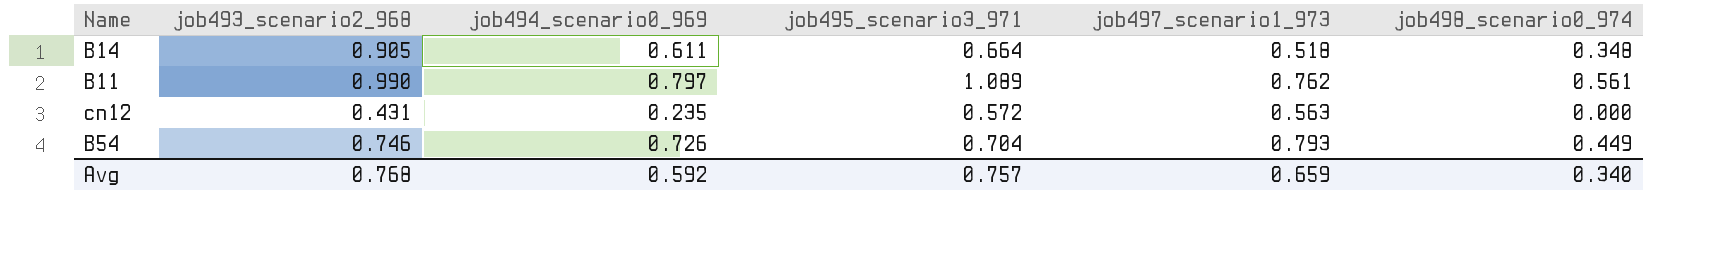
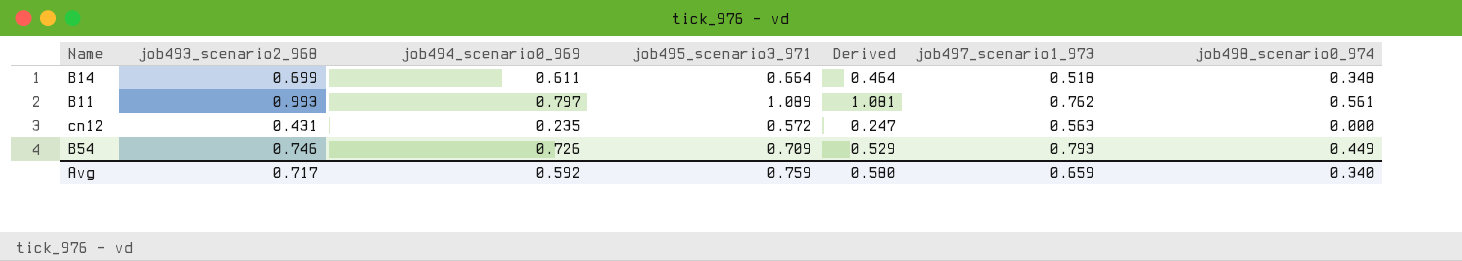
column Derived | formula: none -> [job493_scenario2_968] * [job495_scenario3_971]
B14 | job493_scenario2_968: 0.905 -> 0.699
B11 | job493_scenario2_968: 0.990 -> 0.993
B54 | job495_scenario3_971: 0.704 -> 0.709
Avg | job493_scenario2_968: 0.768 -> 0.717
Avg | job495_scenario3_971: 0.757 -> 0.759

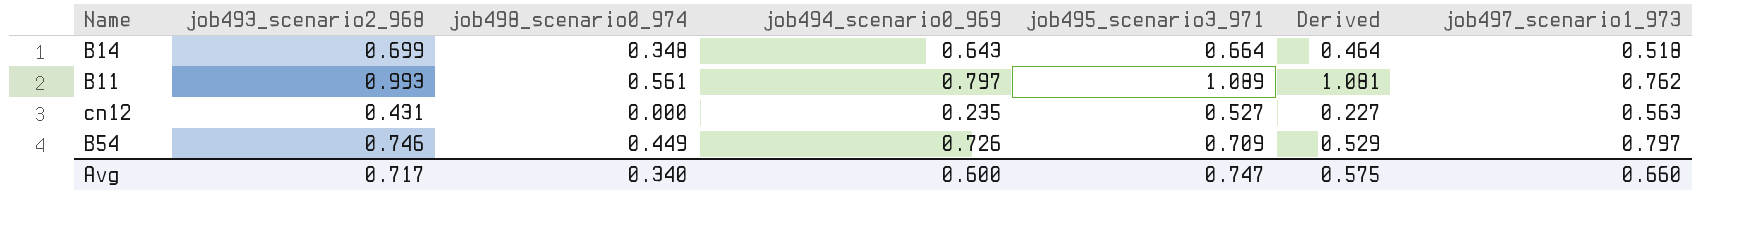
column job498_scenario0_974 | position: 7 -> 3
B14 | job494_scenario0_969: 0.611 -> 0.643
cn12 | job495_scenario3_971: 0.572 -> 0.527
cn12 | Derived: 0.247 -> 0.227
B54 | job497_scenario1_973: 0.793 -> 0.797
Avg | job494_scenario0_969: 0.592 -> 0.600
Avg | job495_scenario3_971: 0.759 -> 0.747
Avg | Derived: 0.580 -> 0.575
Avg | job497_scenario1_973: 0.659 -> 0.660

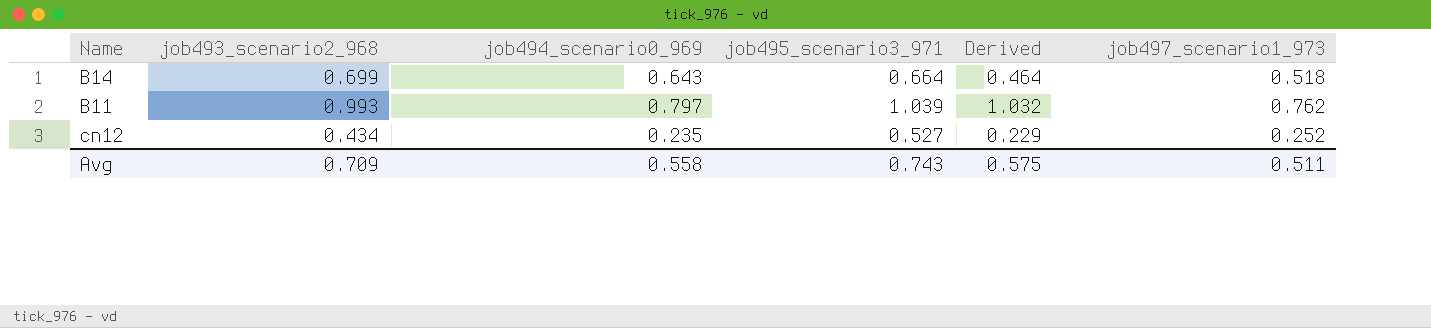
column job498_scenario0_974 | position: 3 -> none
row B54: 0.746 | 0.449 | 0.726 | 0.709 | 0.529 | 0.797 -> none
B11 | job495_scenario3_971: 1.089 -> 1.039
B11 | Derived: 1.081 -> 1.032
cn12 | job493_scenario2_968: 0.431 -> 0.434
cn12 | Derived: 0.227 -> 0.229
cn12 | job497_scenario1_973: 0.563 -> 0.252
Avg | job493_scenario2_968: 0.717 -> 0.709
Avg | job494_scenario0_969: 0.600 -> 0.558
Avg | job495_scenario3_971: 0.747 -> 0.743
Avg | job497_scenario1_973: 0.660 -> 0.511

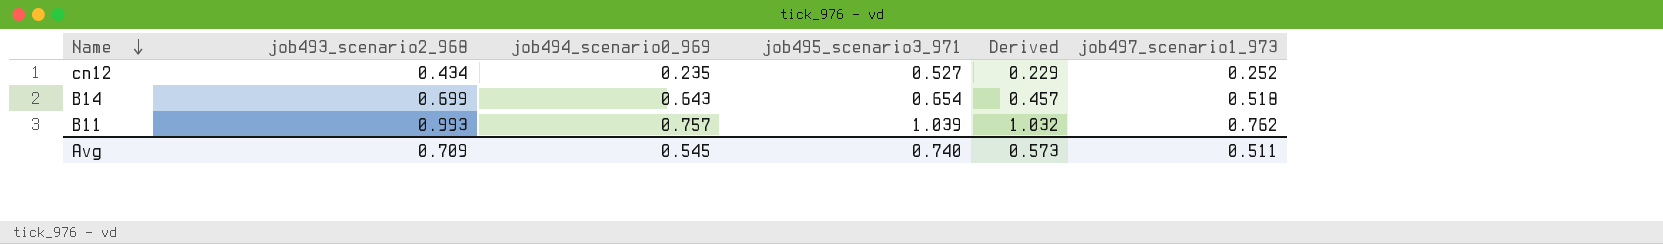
row order: none -> Name descending
B14 | job495_scenario3_971: 0.664 -> 0.654
B14 | Derived: 0.464 -> 0.457
B11 | job494_scenario0_969: 0.797 -> 0.757
Avg | job494_scenario0_969: 0.558 -> 0.545
Avg | job495_scenario3_971: 0.743 -> 0.740
Avg | Derived: 0.575 -> 0.573

